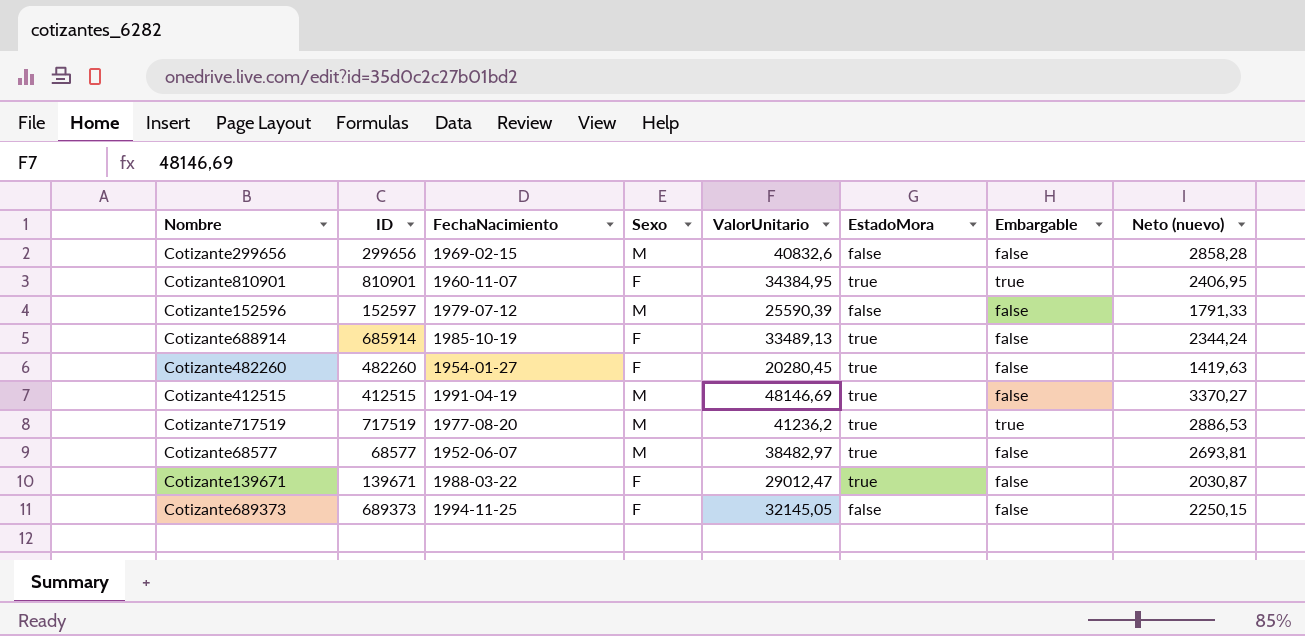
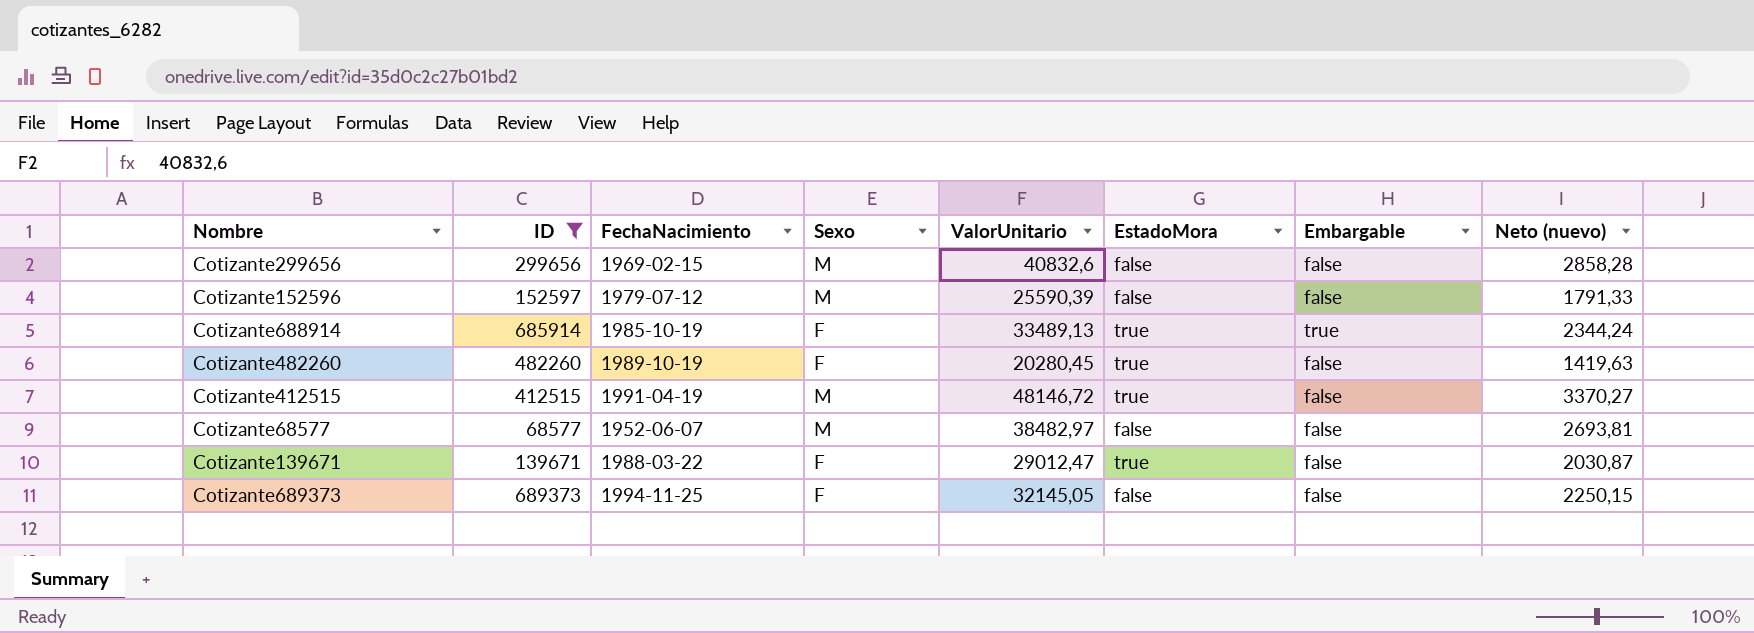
filter: none -> ID <= 689373
Cotizante688914 | Embargable: false -> true
Cotizante482260 | FechaNacimiento: 1954-01-27 -> 1989-10-19
Cotizante412515 | ValorUnitario: 48146,69 -> 48146,72
Cotizante68577 | EstadoMora: true -> false

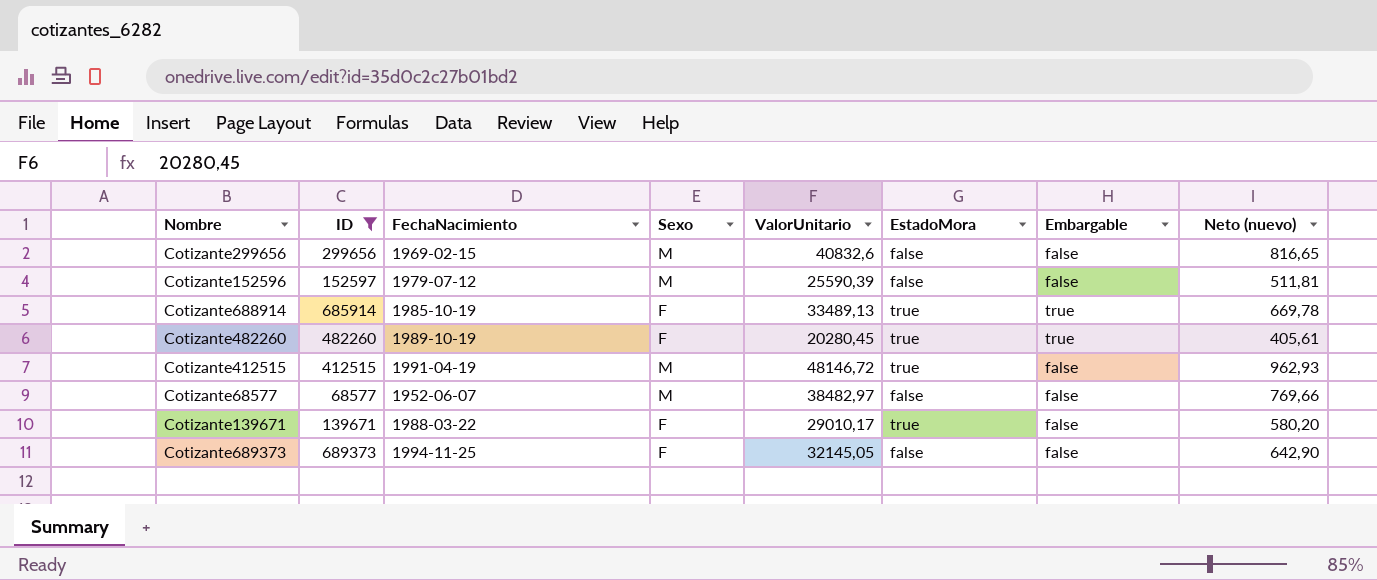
column Neto (nuevo) | formula: [ValorUnitario] * 0,07 -> [ValorUnitario] * 0,02
Cotizante482260 | Embargable: false -> true
Cotizante139671 | ValorUnitario: 29012,47 -> 29010,17

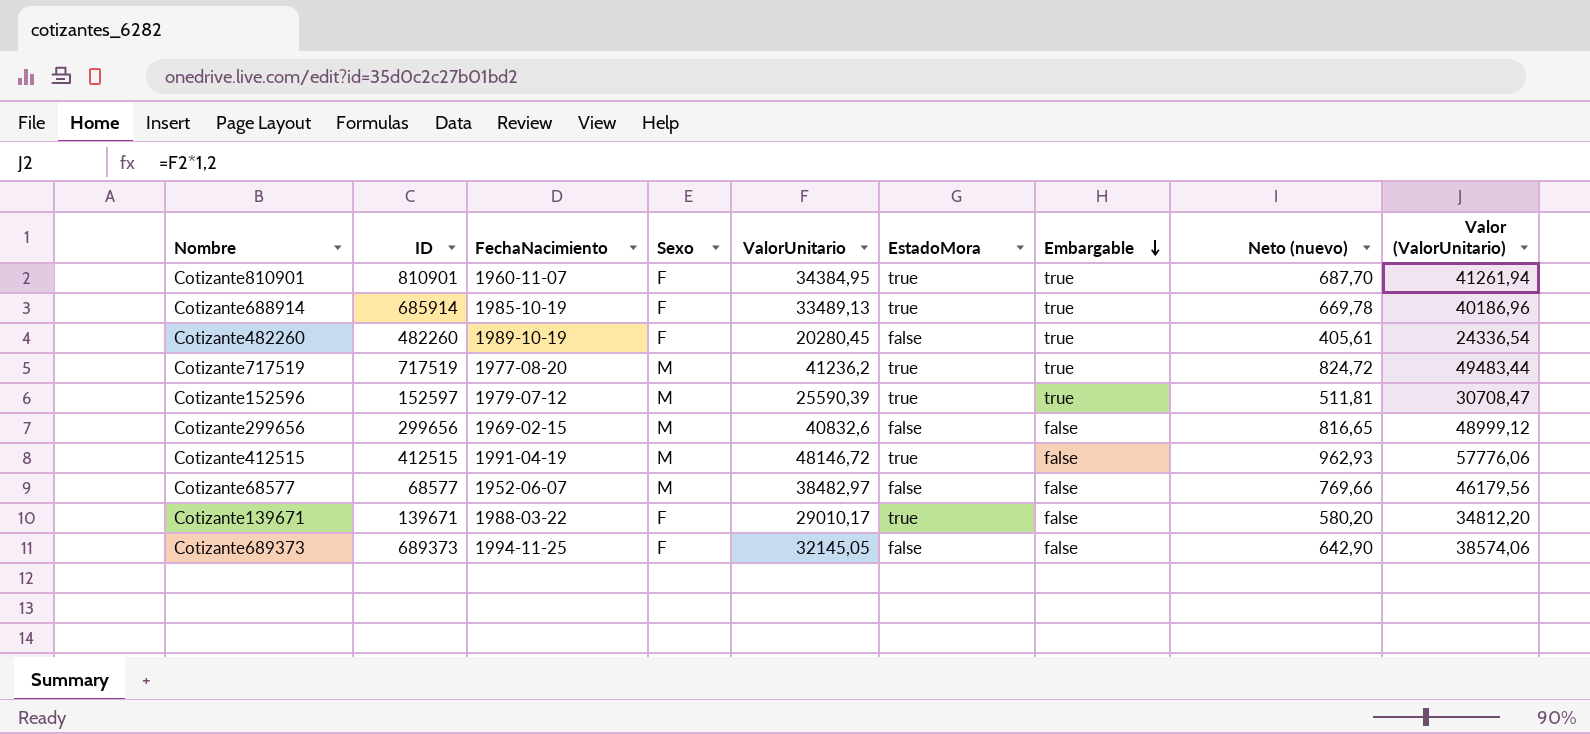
filter: ID <= 689373 -> none
row order: none -> Embargable descending
column Valor (ValorUnitario) | formula: none -> [ValorUnitario] * 1,2
Cotizante482260 | EstadoMora: true -> false
Cotizante152596 | EstadoMora: false -> true
Cotizante152596 | Embargable: false -> true

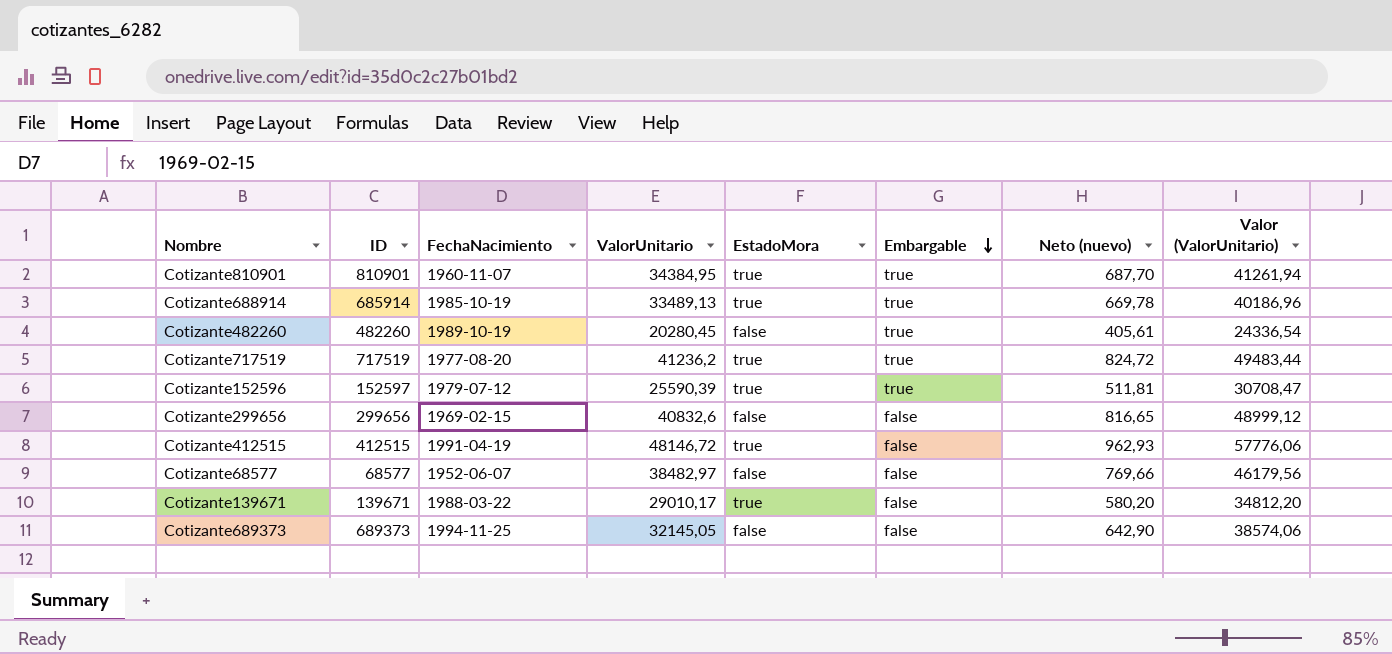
column Sexo | position: 4 -> none

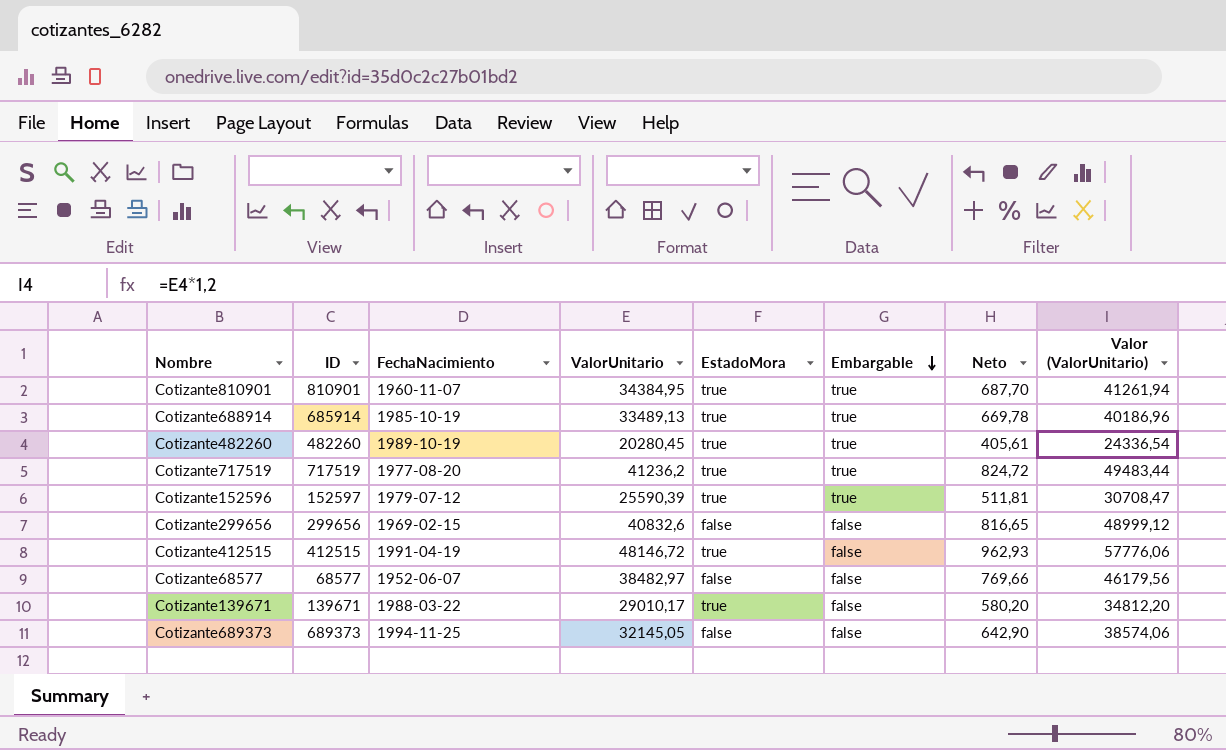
column name: Neto (nuevo) -> Neto
Cotizante482260 | EstadoMora: false -> true

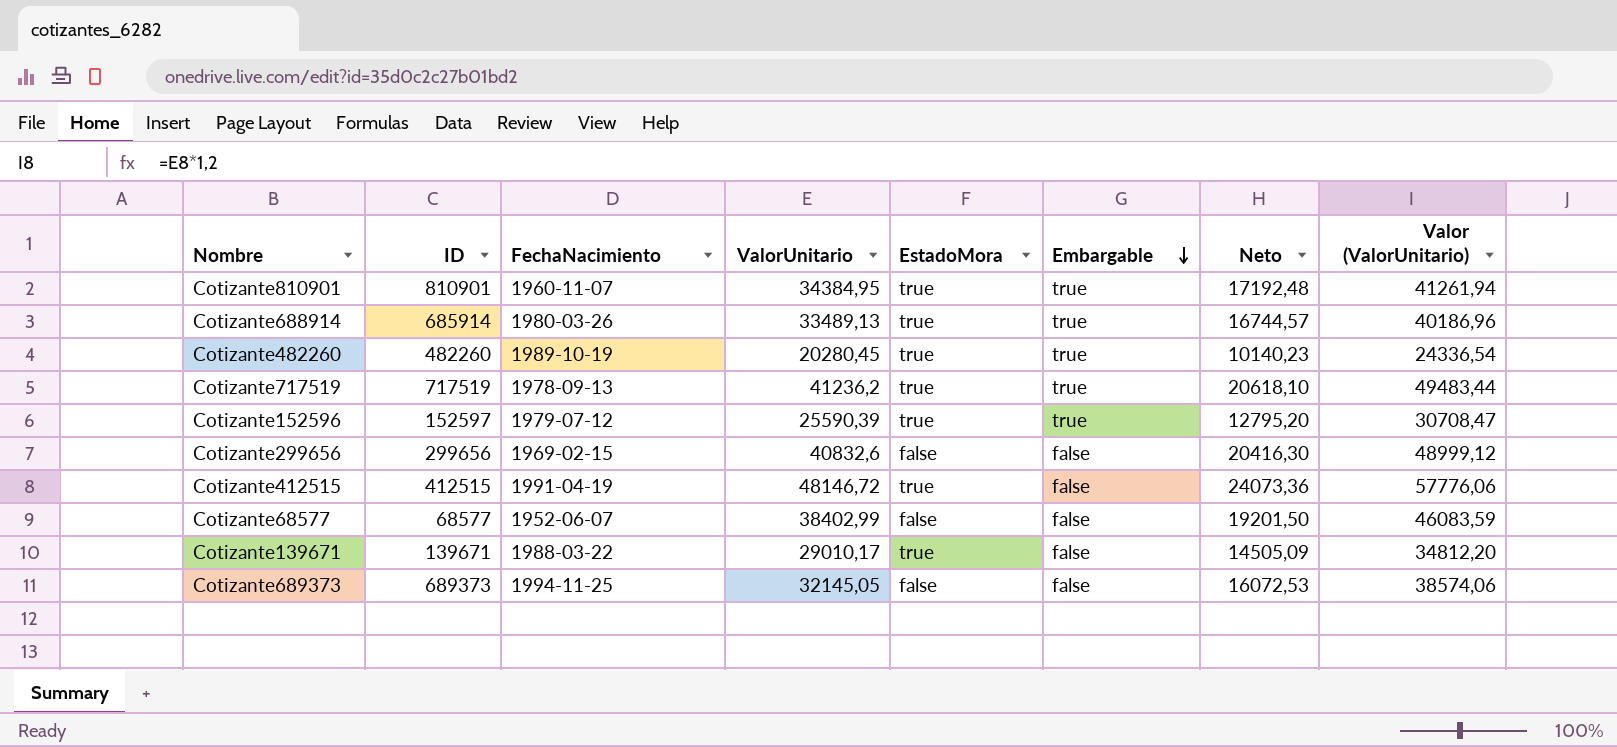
column Neto | formula: [ValorUnitario] * 0,02 -> [ValorUnitario] * 0,5
Cotizante688914 | FechaNacimiento: 1985-10-19 -> 1980-03-26
Cotizante717519 | FechaNacimiento: 1977-08-20 -> 1978-09-13
Cotizante68577 | ValorUnitario: 38482,97 -> 38402,99
Cotizante68577 | Valor (ValorUnitario): 46179,56 -> 46083,59

